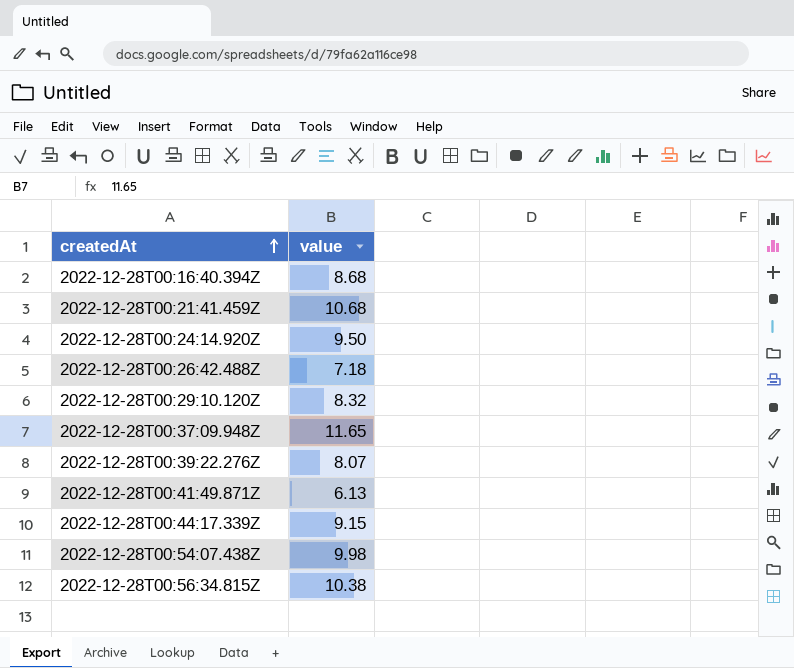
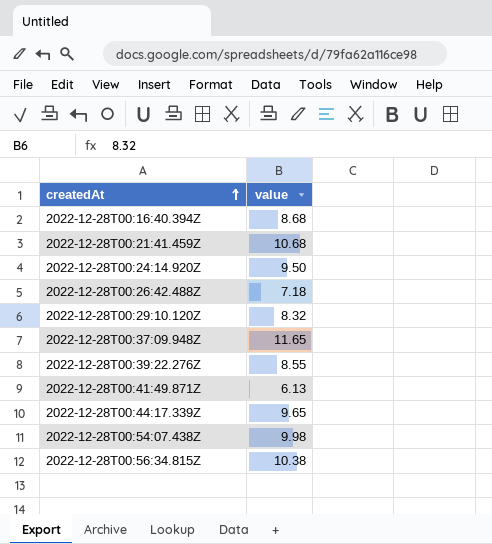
2022-12-28T00:39:22.276Z | value: 8.07 -> 8.55
2022-12-28T00:44:17.339Z | value: 9.15 -> 9.65

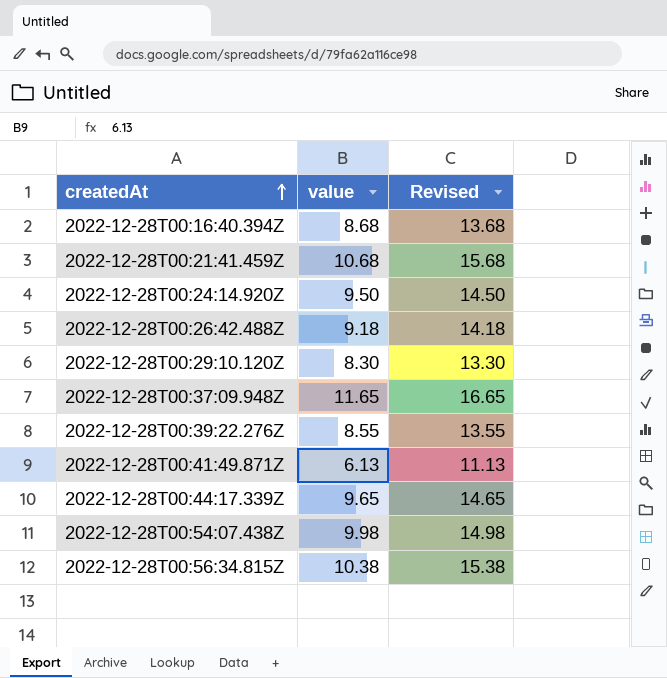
column Revised | formula: none -> [value] + 5
2022-12-28T00:26:42.488Z | value: 7.18 -> 9.18
2022-12-28T00:29:10.120Z | value: 8.32 -> 8.30

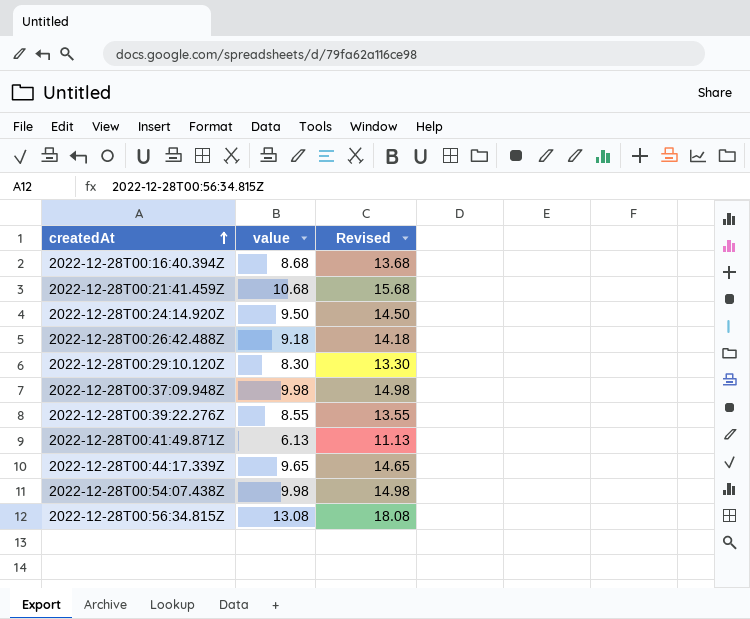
2022-12-28T00:37:09.948Z | value: 11.65 -> 9.98
2022-12-28T00:37:09.948Z | Revised: 16.65 -> 14.98
2022-12-28T00:56:34.815Z | value: 10.38 -> 13.08
2022-12-28T00:56:34.815Z | Revised: 15.38 -> 18.08

